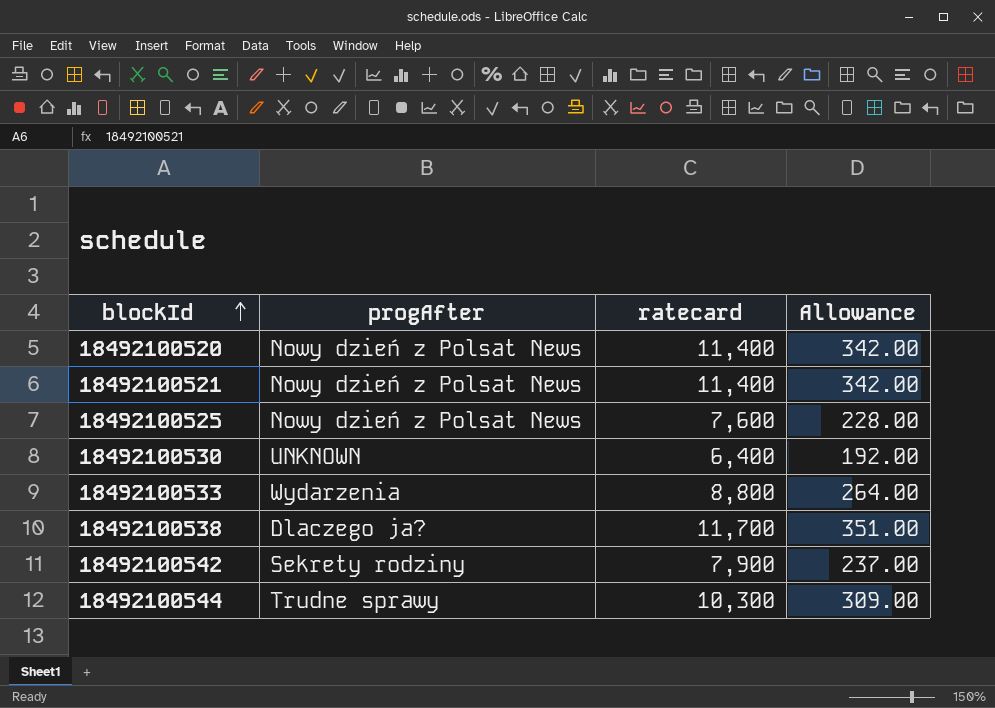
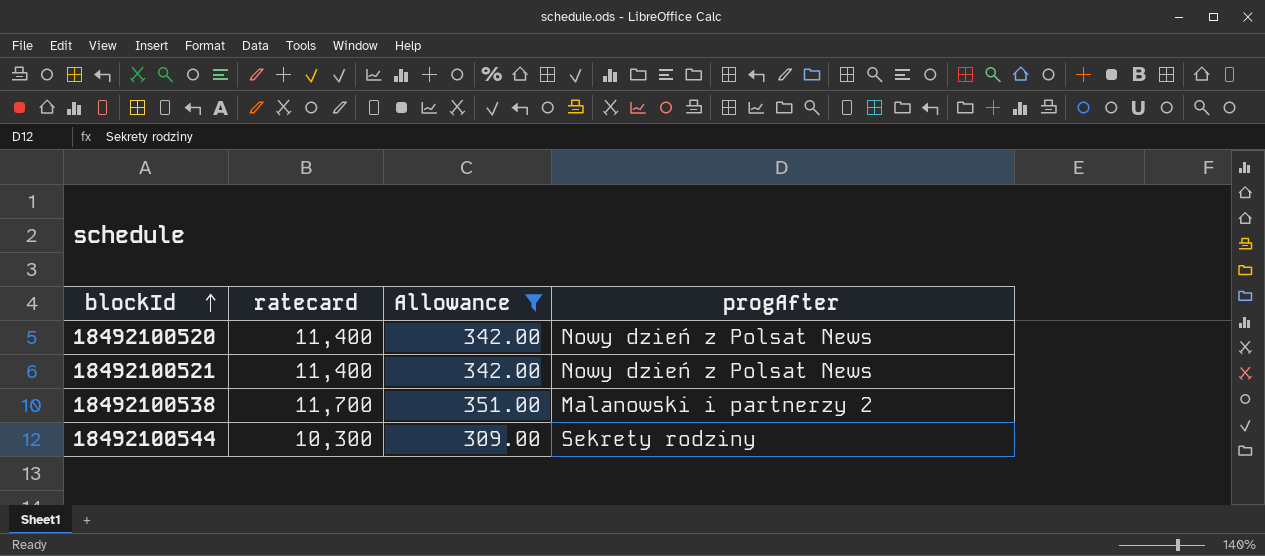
filter: none -> Allowance >= 309.00
column progAfter | position: 2 -> 4
18492100538 | progAfter: Dlaczego ja? -> Malanowski i partnerzy 2
18492100544 | progAfter: Trudne sprawy -> Sekrety rodziny

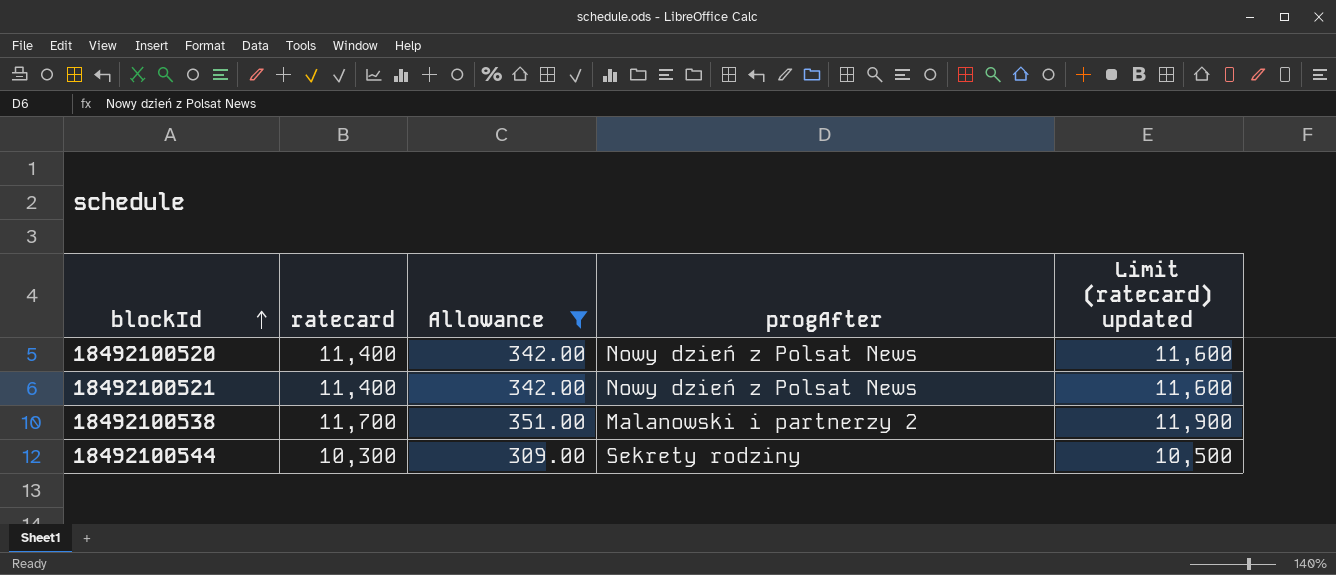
column Limit (ratecard) updated | formula: none -> [ratecard] + 200

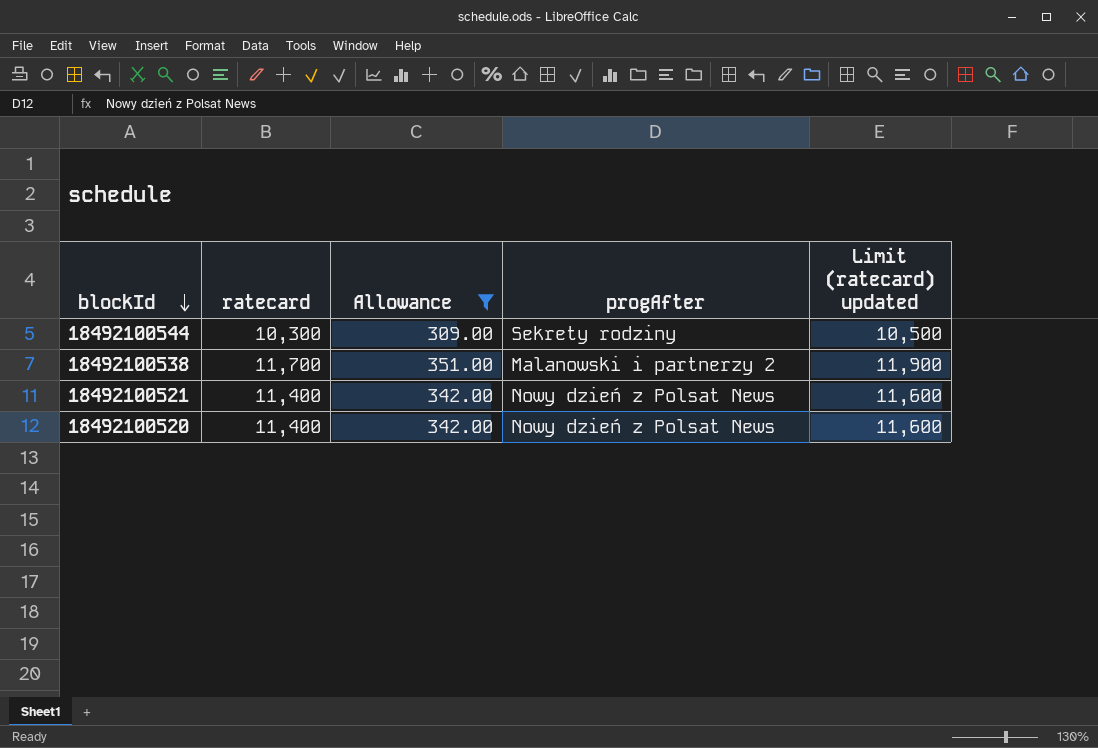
row order: blockId ascending -> blockId descending

